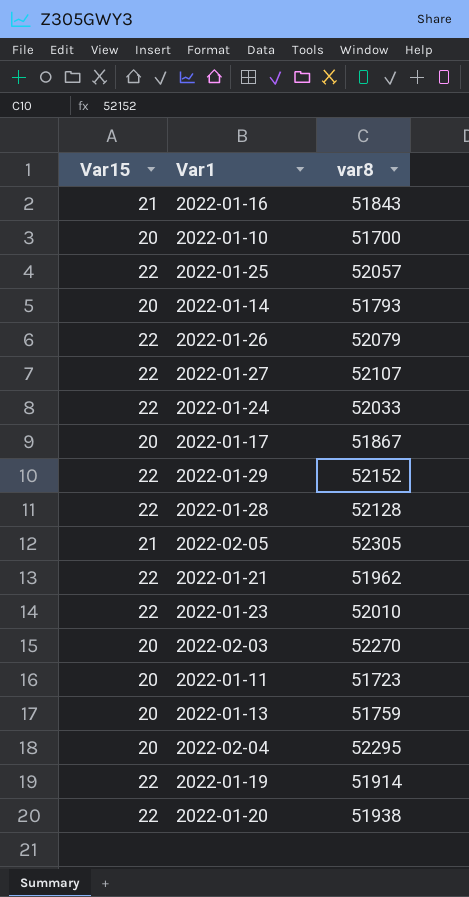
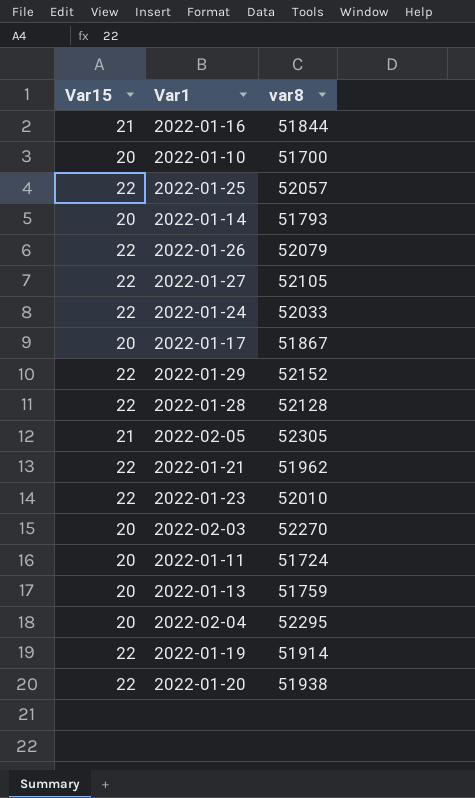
2022-01-16 | var8: 51843 -> 51844
2022-01-27 | var8: 52107 -> 52105
2022-01-11 | var8: 51723 -> 51724

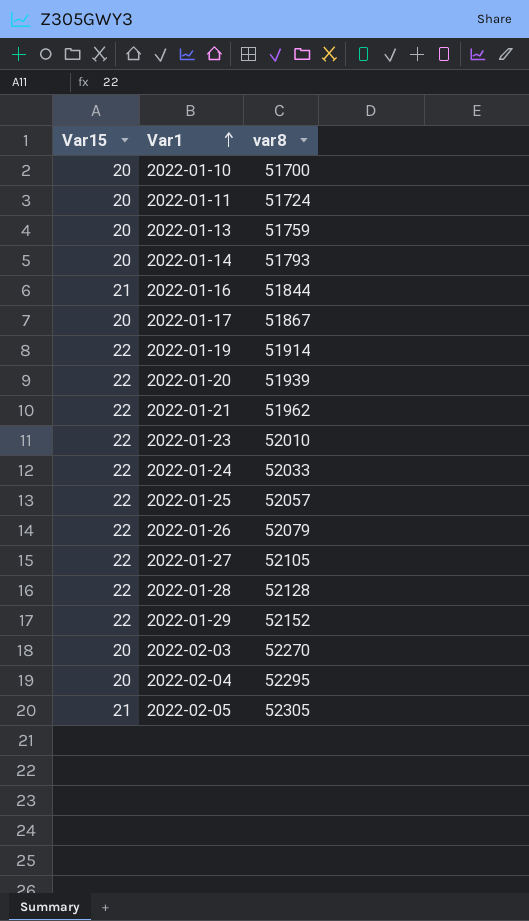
row order: none -> Var1 ascending
2022-01-20 | var8: 51938 -> 51939

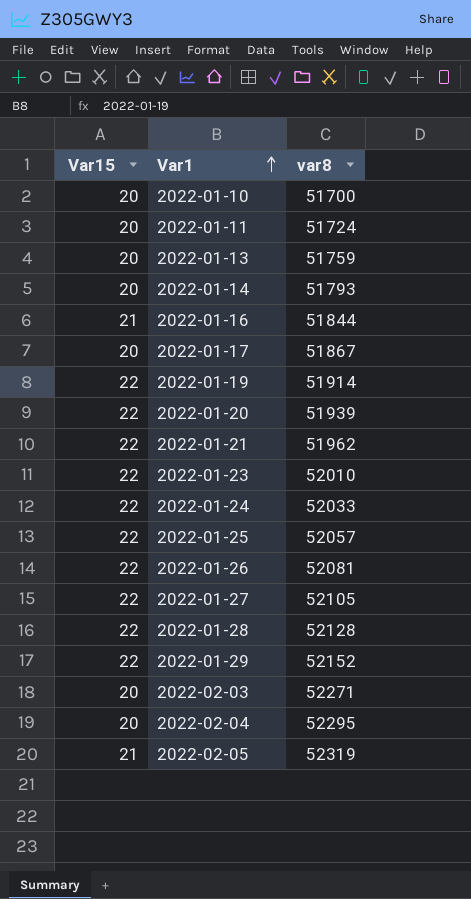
2022-01-26 | var8: 52079 -> 52081
2022-02-03 | var8: 52270 -> 52271
2022-02-05 | var8: 52305 -> 52319

